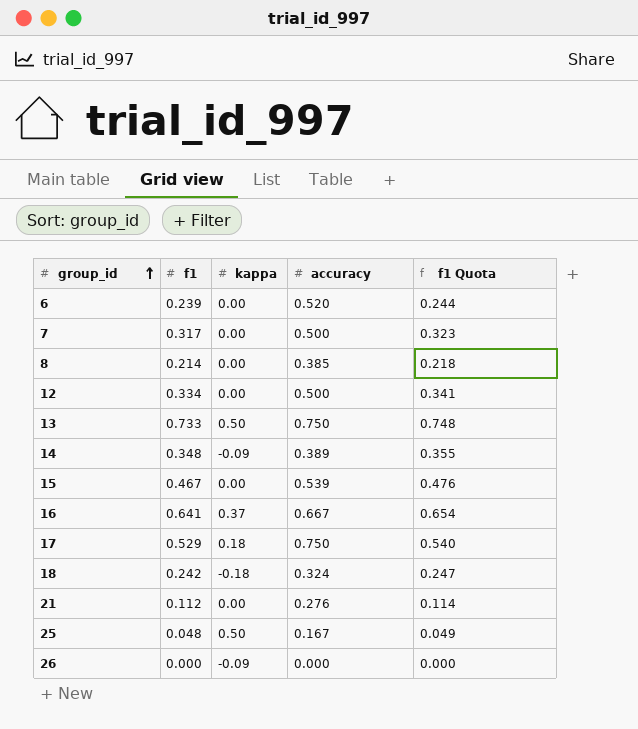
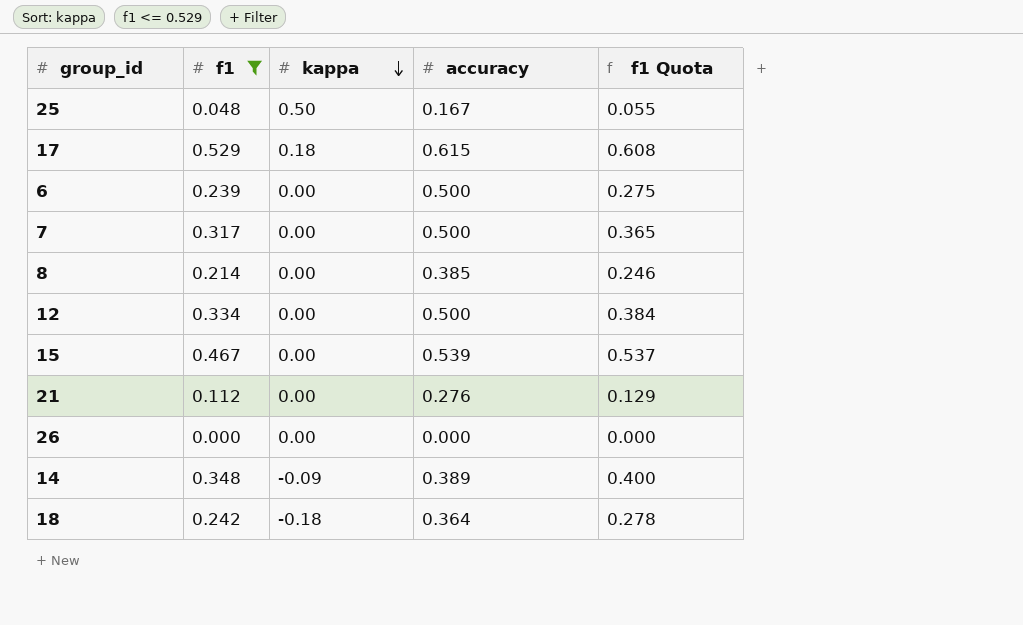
filter: none -> f1 <= 0.529
row order: group_id ascending -> kappa descending
column f1 Quota | formula: [f1] * 1.02 -> [f1] * 1.15
17 | accuracy: 0.750 -> 0.615
6 | accuracy: 0.520 -> 0.500
26 | kappa: -0.09 -> 0.00
18 | accuracy: 0.324 -> 0.364

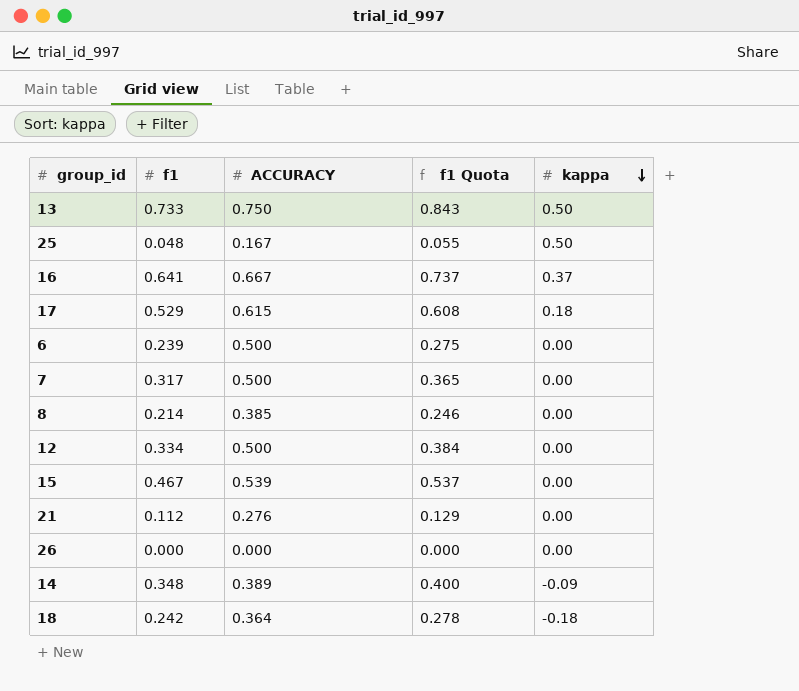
filter: f1 <= 0.529 -> none
column name: accuracy -> ACCURACY
column kappa | position: 3 -> 5

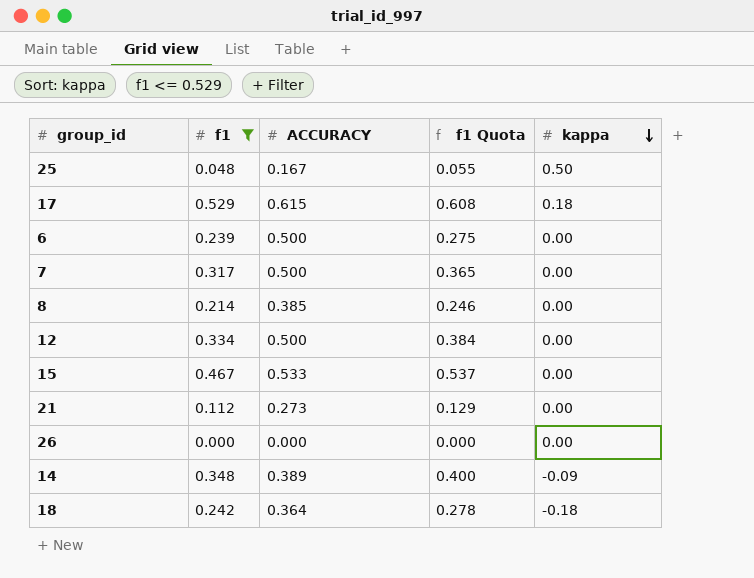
filter: none -> f1 <= 0.529
15 | ACCURACY: 0.539 -> 0.533
21 | ACCURACY: 0.276 -> 0.273

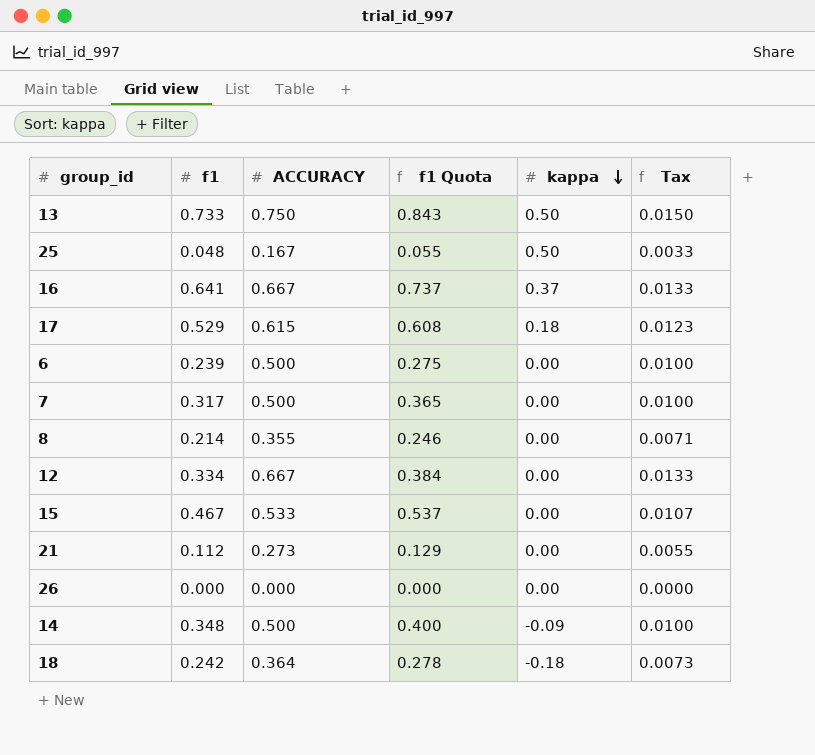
filter: f1 <= 0.529 -> none
column Tax | formula: none -> [ACCURACY] * 0.02
8 | ACCURACY: 0.385 -> 0.355
12 | ACCURACY: 0.500 -> 0.667
14 | ACCURACY: 0.389 -> 0.500

